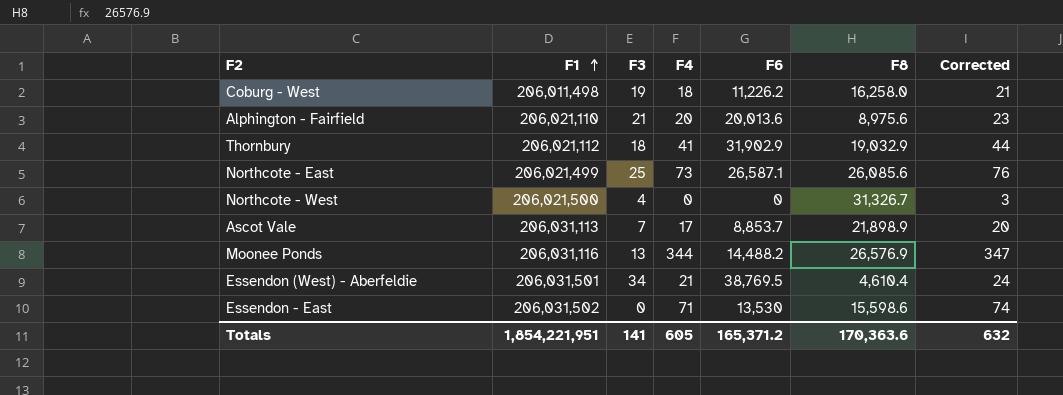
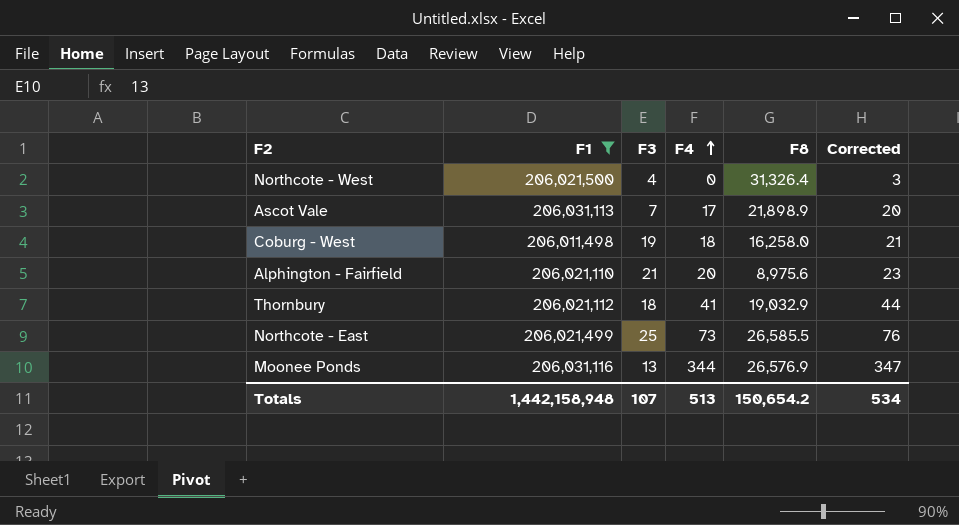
filter: none -> F1 <= 206,031,116
row order: F1 ascending -> F4 ascending
column F6 | position: 5 -> none
Northcote - West | F8: 31,326.7 -> 31,326.4
Northcote - East | F8: 26,085.6 -> 26,585.5
Totals | F1: 1,854,221,951 -> 1,442,158,948
Totals | F3: 141 -> 107
Totals | F4: 605 -> 513
Totals | F8: 170,363.6 -> 150,654.2
Totals | Corrected: 632 -> 534

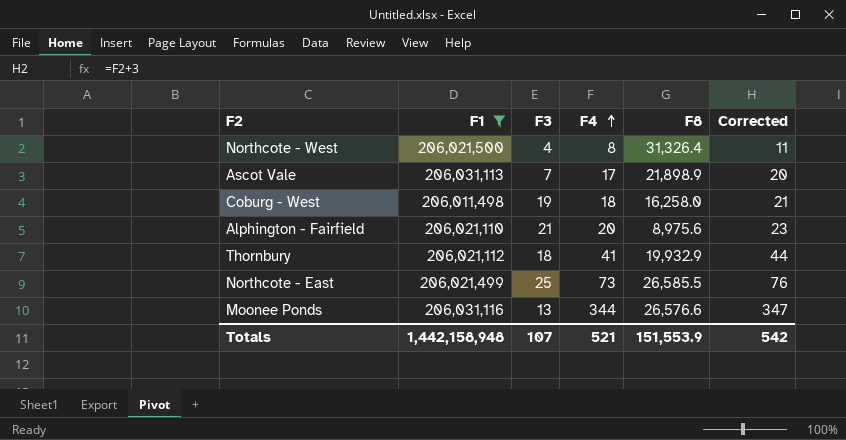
Northcote - West | F4: 0 -> 8
Northcote - West | Corrected: 3 -> 11
Thornbury | F8: 19,032.9 -> 19,932.9
Moonee Ponds | F8: 26,576.9 -> 26,576.6
Totals | F4: 513 -> 521
Totals | F8: 150,654.2 -> 151,553.9
Totals | Corrected: 534 -> 542

